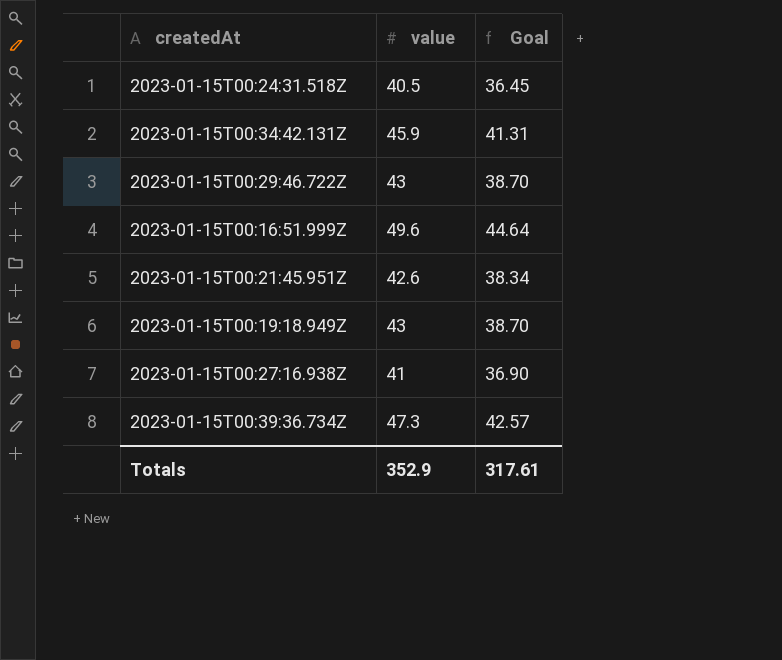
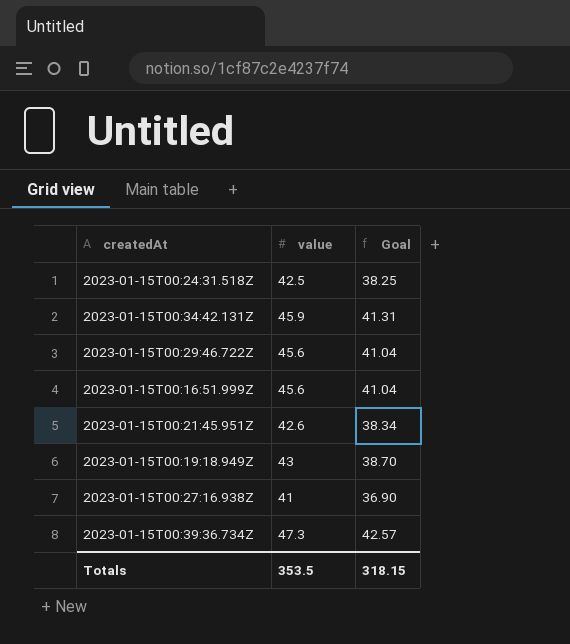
2023-01-15T00:24:31.518Z | value: 40.5 -> 42.5
2023-01-15T00:24:31.518Z | Goal: 36.45 -> 38.25
2023-01-15T00:29:46.722Z | value: 43 -> 45.6
2023-01-15T00:29:46.722Z | Goal: 38.70 -> 41.04
2023-01-15T00:16:51.999Z | value: 49.6 -> 45.6
2023-01-15T00:16:51.999Z | Goal: 44.64 -> 41.04
Totals | value: 352.9 -> 353.5
Totals | Goal: 317.61 -> 318.15

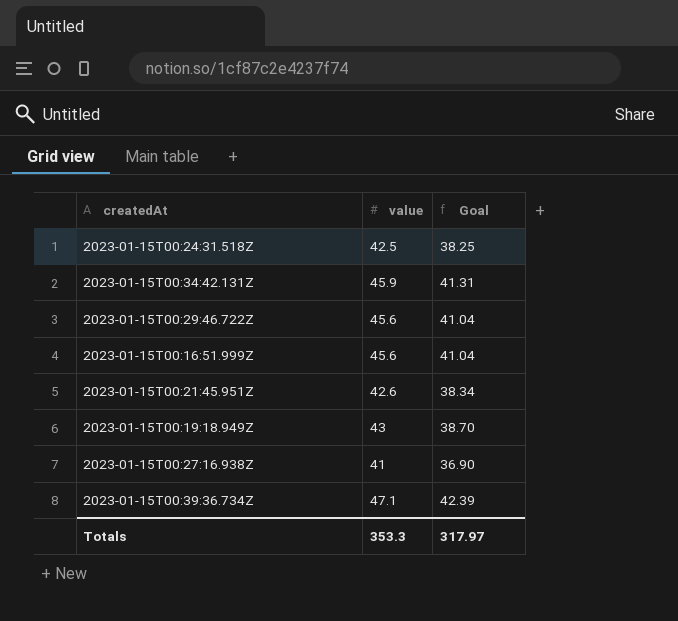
2023-01-15T00:39:36.734Z | value: 47.3 -> 47.1
2023-01-15T00:39:36.734Z | Goal: 42.57 -> 42.39
Totals | value: 353.5 -> 353.3
Totals | Goal: 318.15 -> 317.97

